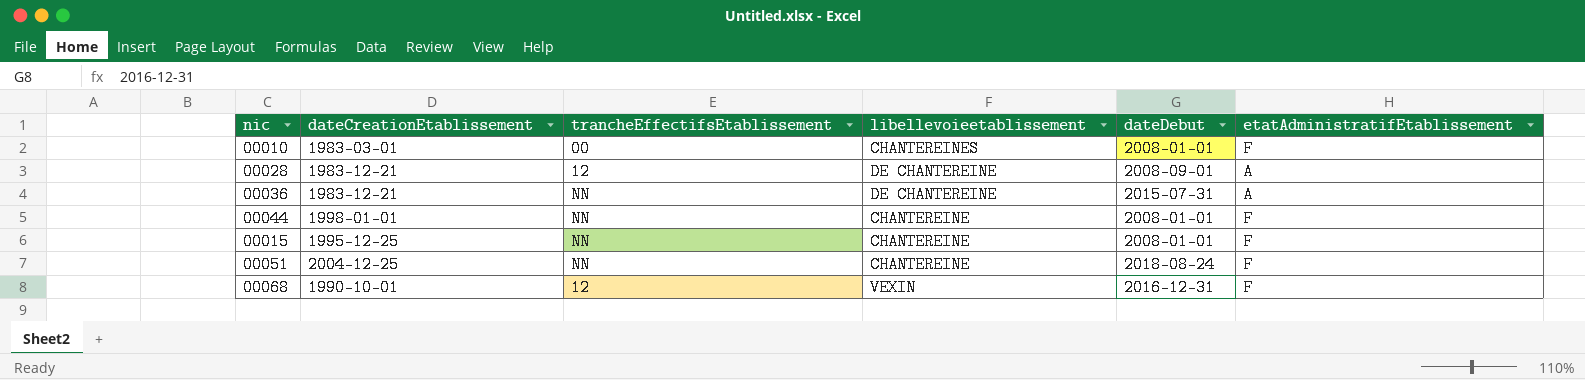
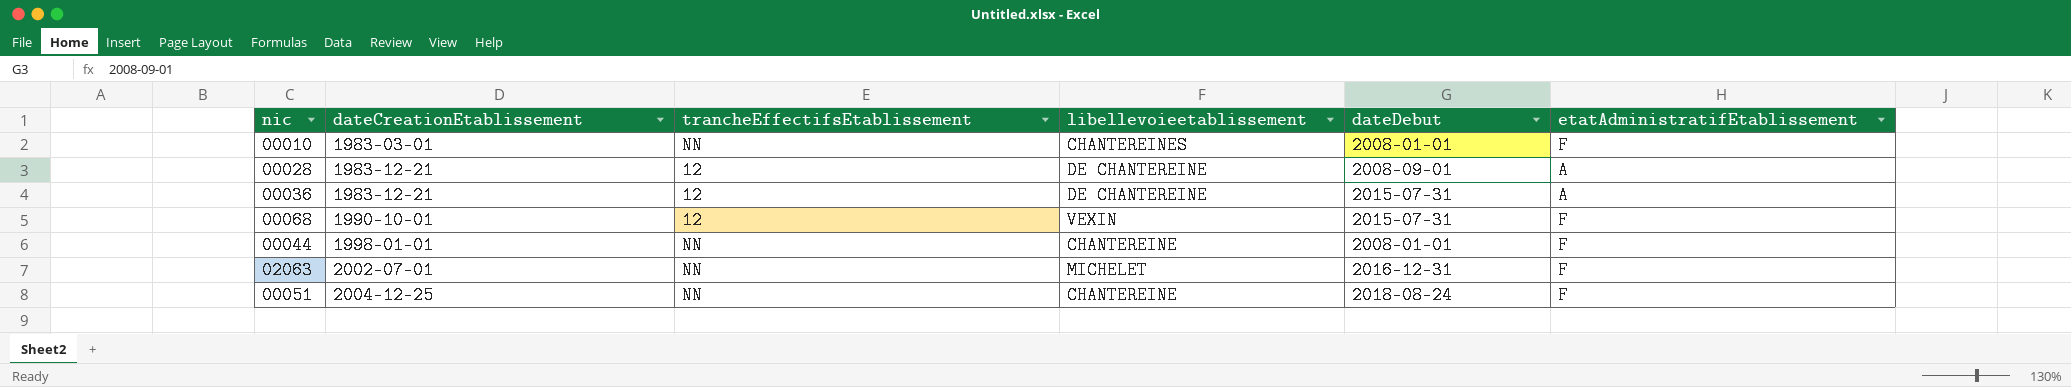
row order: none -> dateCreationEtablissement ascending
row 00015: 1995-12-25 | NN | CHANTEREINE | 2008-01-01 | F -> none
00010 | trancheEffectifsEtablissement: 00 -> NN
00036 | trancheEffectifsEtablissement: NN -> 12
00068 | dateDebut: 2016-12-31 -> 2015-07-31
row 02063: none -> 2002-07-01 | NN | MICHELET | 2016-12-31 | F

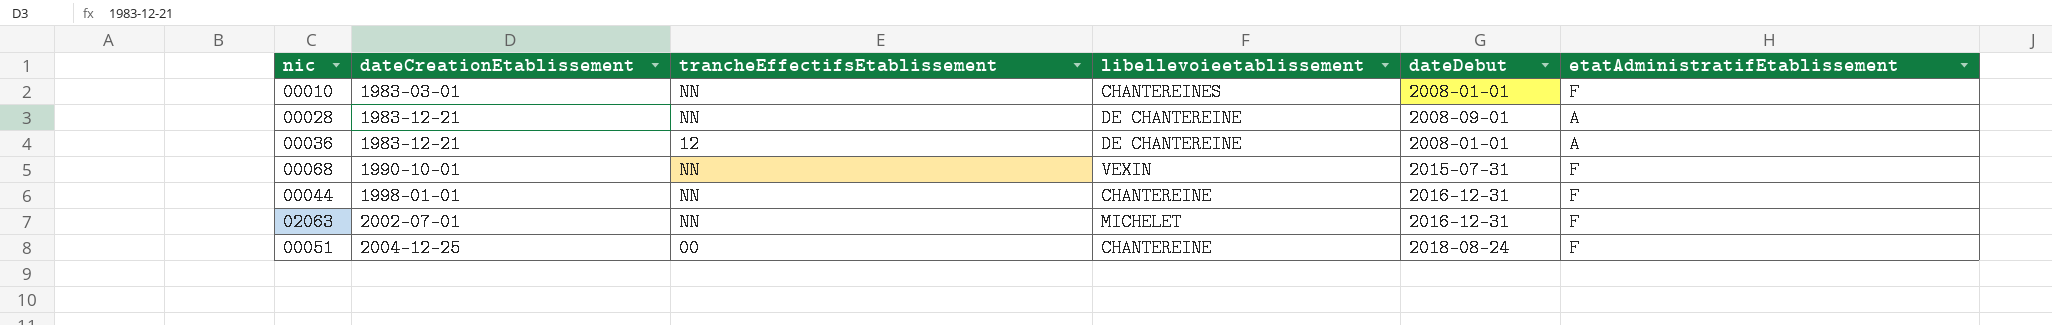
00028 | trancheEffectifsEtablissement: 12 -> NN
00036 | dateDebut: 2015-07-31 -> 2008-01-01
00068 | trancheEffectifsEtablissement: 12 -> NN
00044 | dateDebut: 2008-01-01 -> 2016-12-31
00051 | trancheEffectifsEtablissement: NN -> 00

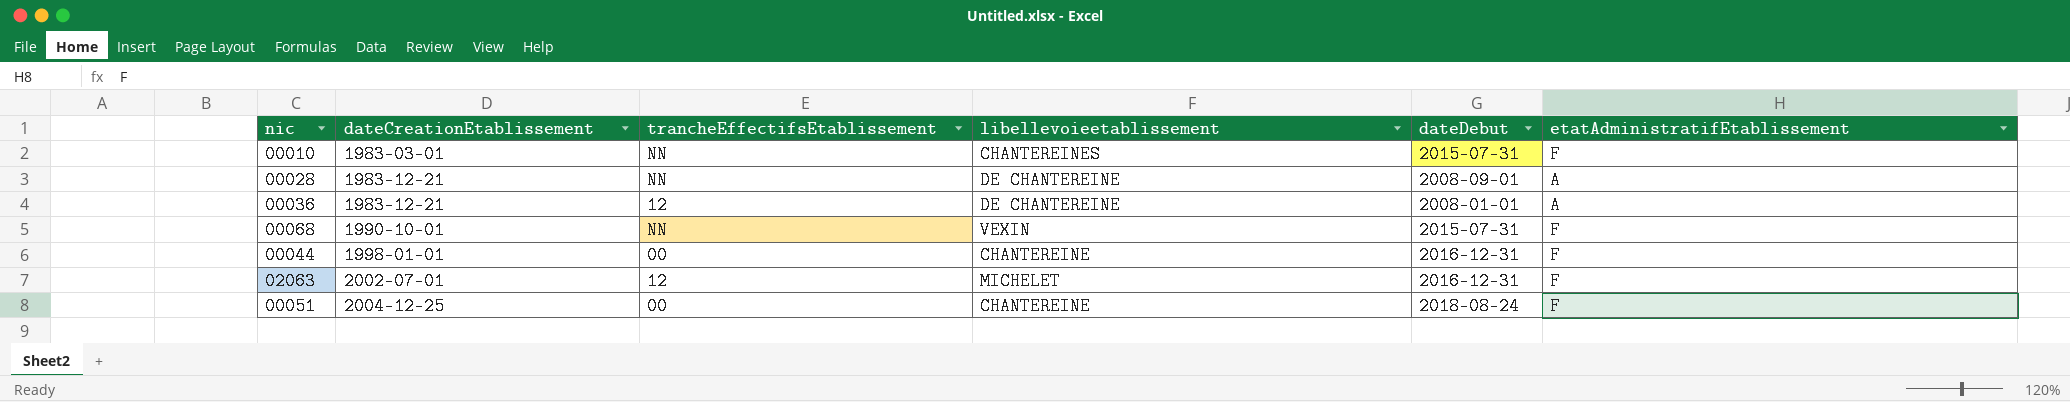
00010 | dateDebut: 2008-01-01 -> 2015-07-31
00044 | trancheEffectifsEtablissement: NN -> 00
02063 | trancheEffectifsEtablissement: NN -> 12

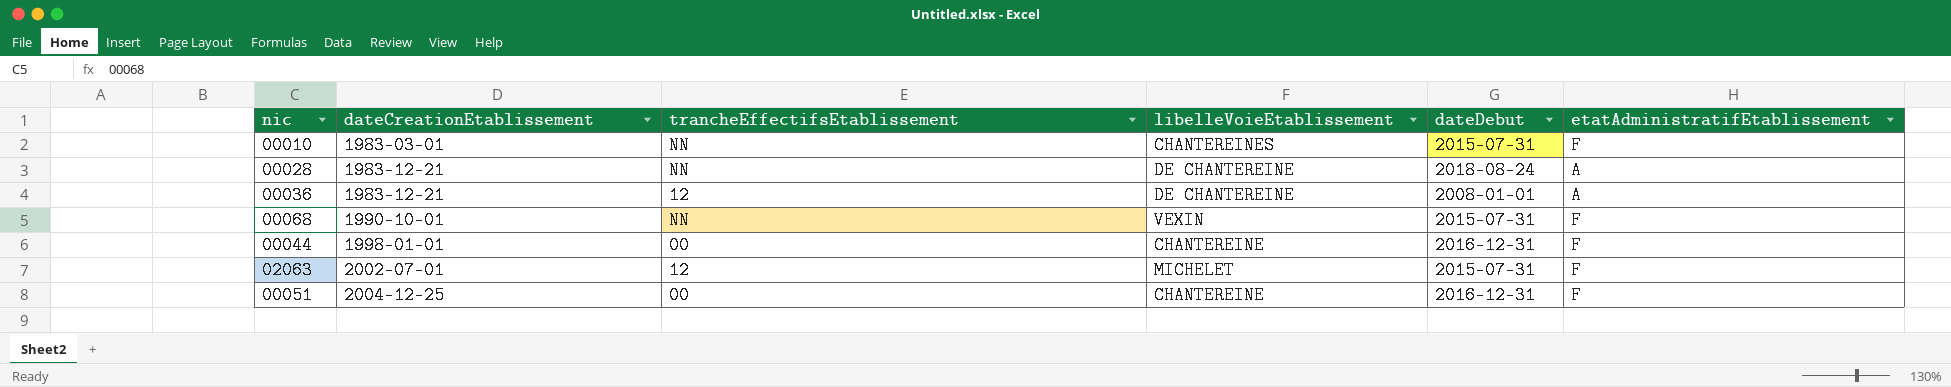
column name: libellevoieetablissement -> libelleVoieEtablissement
00028 | dateDebut: 2008-09-01 -> 2018-08-24
02063 | dateDebut: 2016-12-31 -> 2015-07-31
00051 | dateDebut: 2018-08-24 -> 2016-12-31

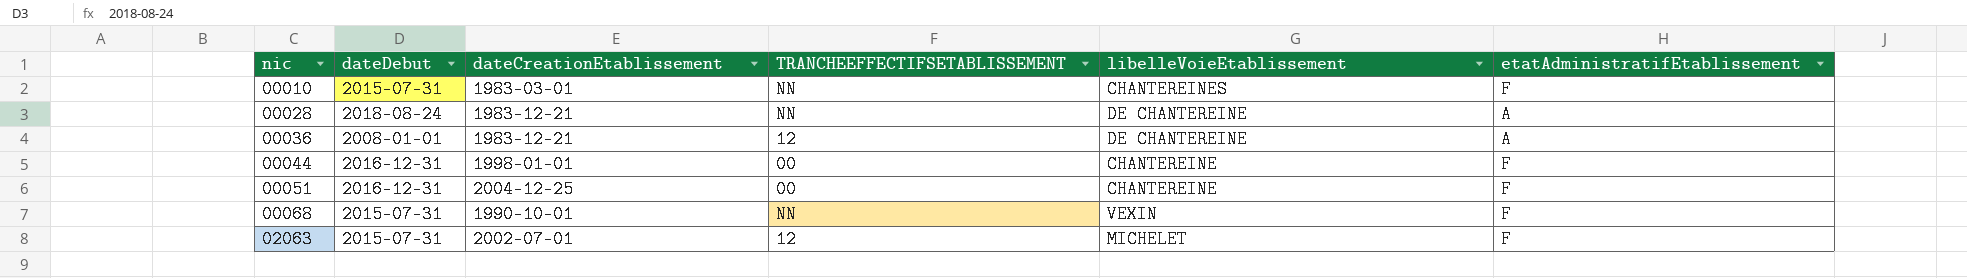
row order: dateCreationEtablissement ascending -> nic ascending
column dateDebut | position: 5 -> 2
column name: trancheEffectifsEtablissement -> TRANCHEEFFECTIFSETABLISSEMENT

